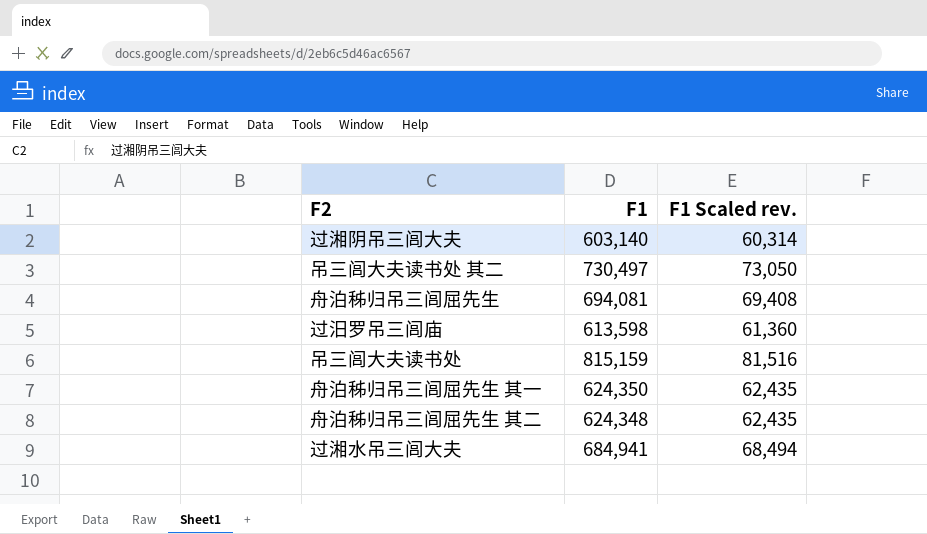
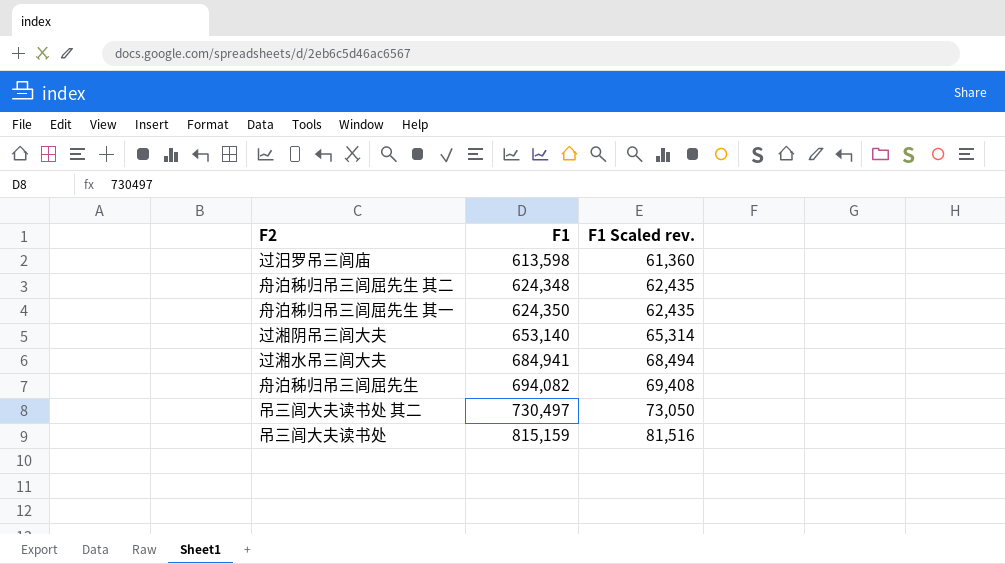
row order: none -> F1 ascending
过湘阴吊三闾大夫 | F1: 603,140 -> 653,140
过湘阴吊三闾大夫 | F1 Scaled rev.: 60,314 -> 65,314
舟泊秭归吊三闾屈先生 | F1: 694,081 -> 694,082

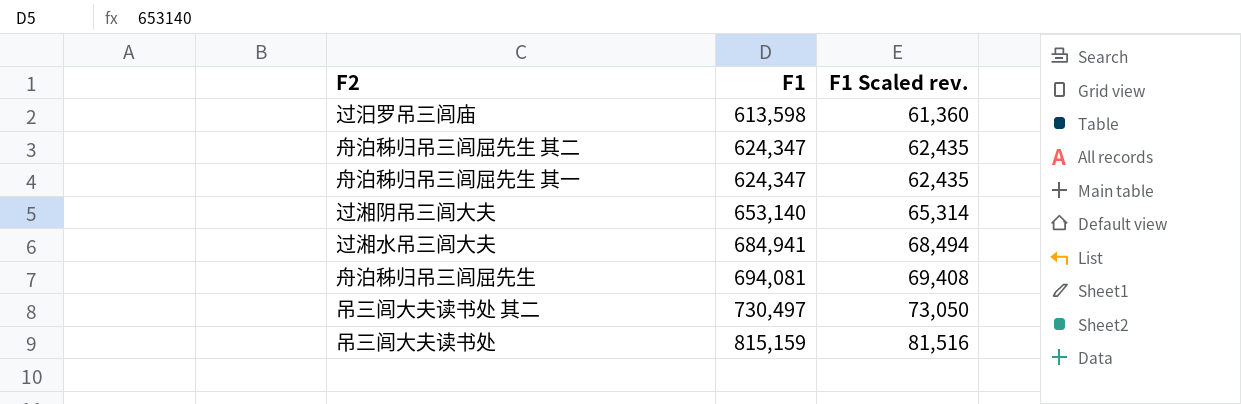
舟泊秭归吊三闾屈先生 其二 | F1: 624,348 -> 624,347
舟泊秭归吊三闾屈先生 其一 | F1: 624,350 -> 624,347
舟泊秭归吊三闾屈先生 | F1: 694,082 -> 694,081

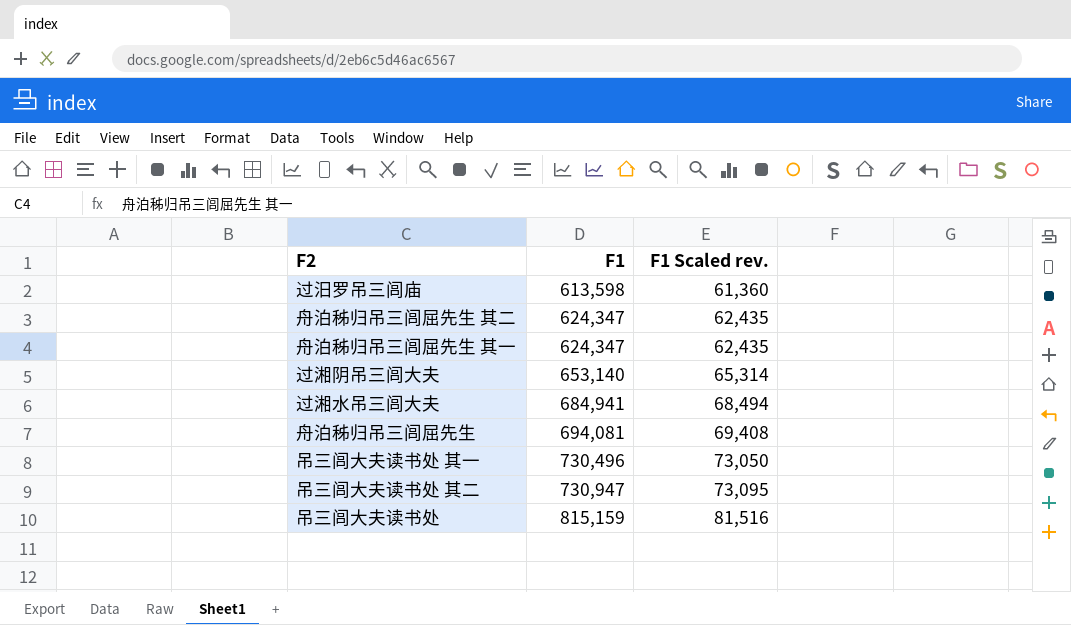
row 吊三闾大夫读书处 其一: none -> 730,496 | 73,050
吊三闾大夫读书处 其二 | F1: 730,497 -> 730,947
吊三闾大夫读书处 其二 | F1 Scaled rev.: 73,050 -> 73,095

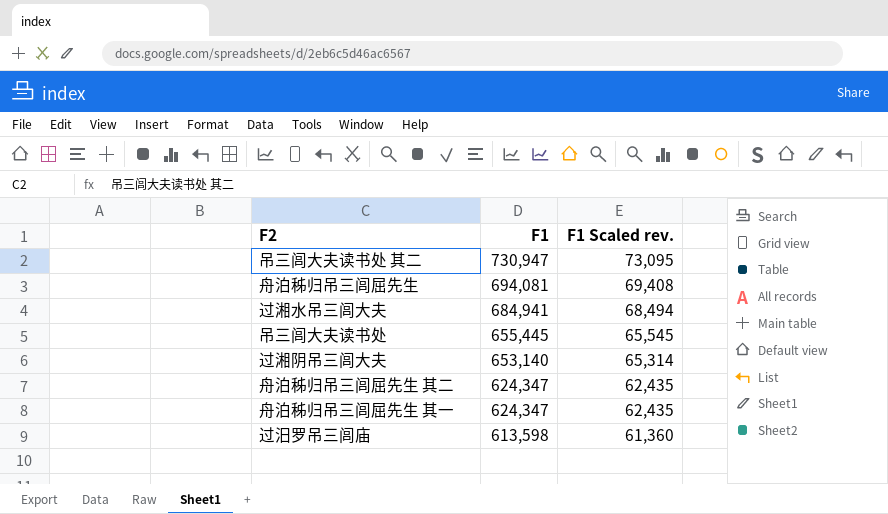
row order: F1 ascending -> F1 descending
row 吊三闾大夫读书处 其一: 730,496 | 73,050 -> none
吊三闾大夫读书处 | F1: 815,159 -> 655,445
吊三闾大夫读书处 | F1 Scaled rev.: 81,516 -> 65,545

